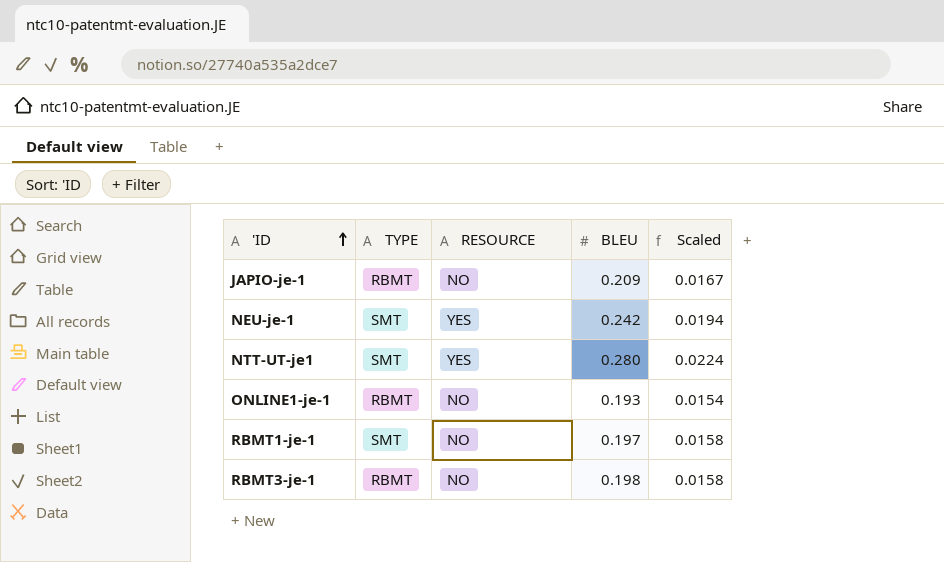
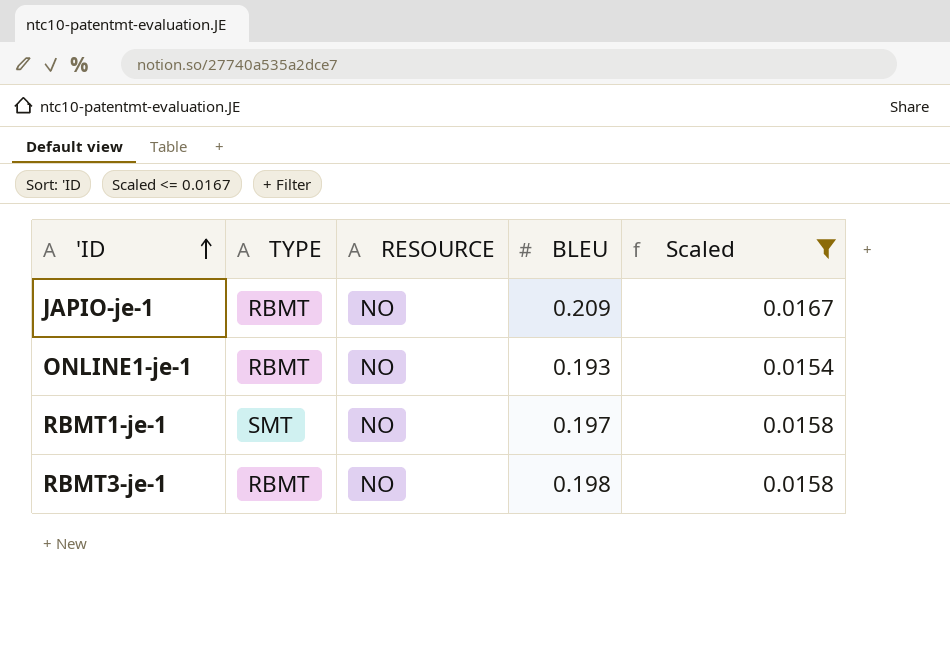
filter: none -> Scaled <= 0.0167

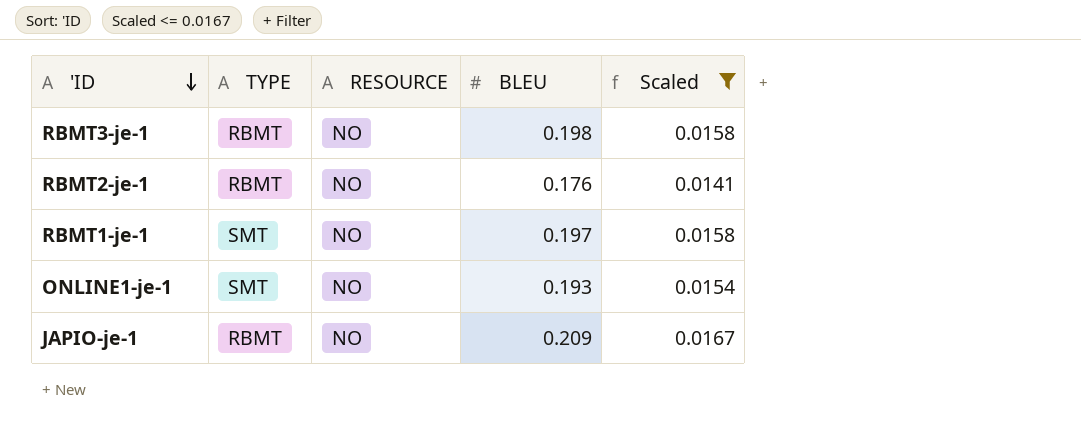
row order: 'ID ascending -> 'ID descending
row RBMT2-je-1: none -> RBMT | NO | 0.176 | 0.0141
ONLINE1-je-1 | TYPE: RBMT -> SMT

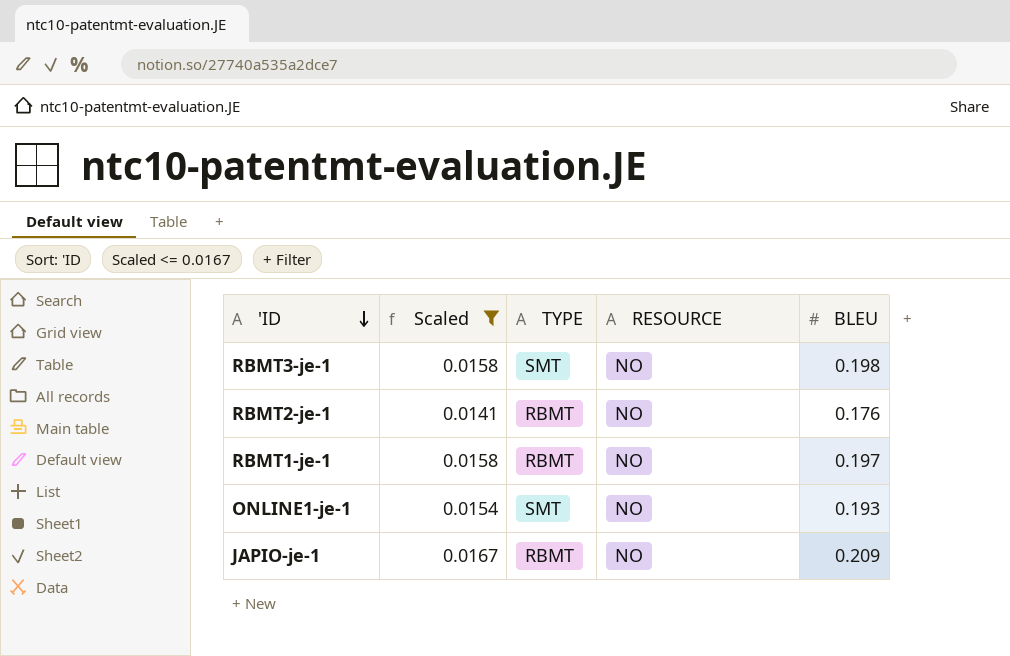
column Scaled | position: 5 -> 2
RBMT3-je-1 | TYPE: RBMT -> SMT
RBMT1-je-1 | TYPE: SMT -> RBMT

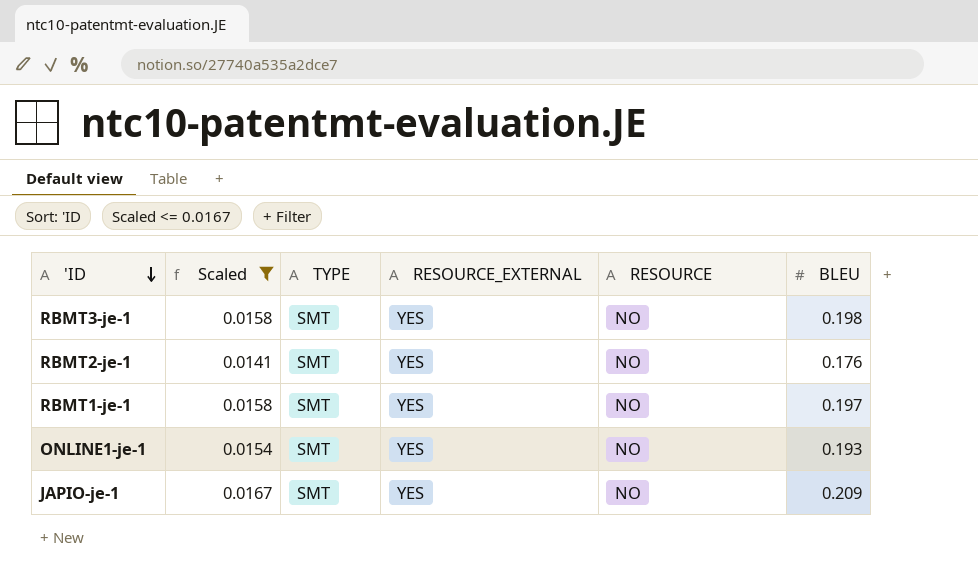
column RESOURCE_EXTERNAL | position: none -> 4
RBMT2-je-1 | TYPE: RBMT -> SMT
RBMT1-je-1 | TYPE: RBMT -> SMT
JAPIO-je-1 | TYPE: RBMT -> SMT

